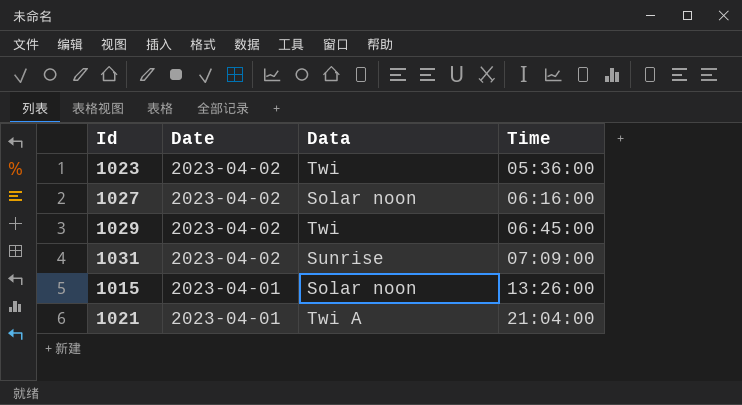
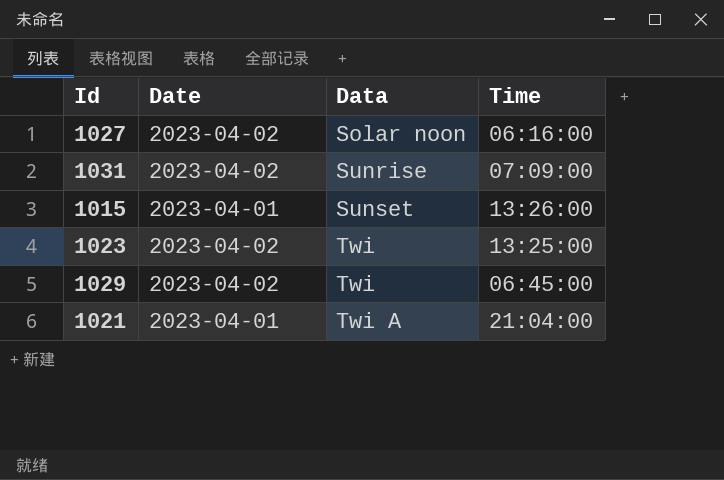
row order: Date descending -> Data ascending
1015 | Data: Solar noon -> Sunset
1023 | Time: 05:36:00 -> 13:25:00

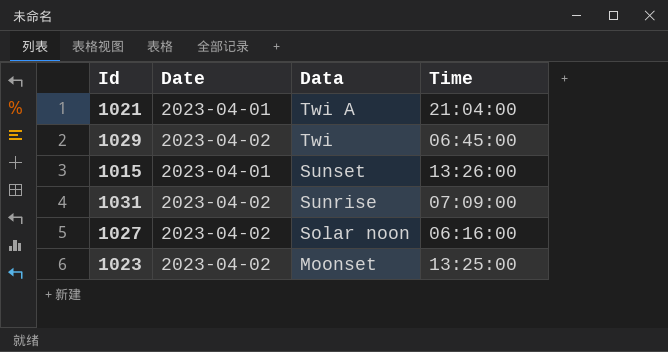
row order: Data ascending -> Data descending
1023 | Data: Twi -> Moonset

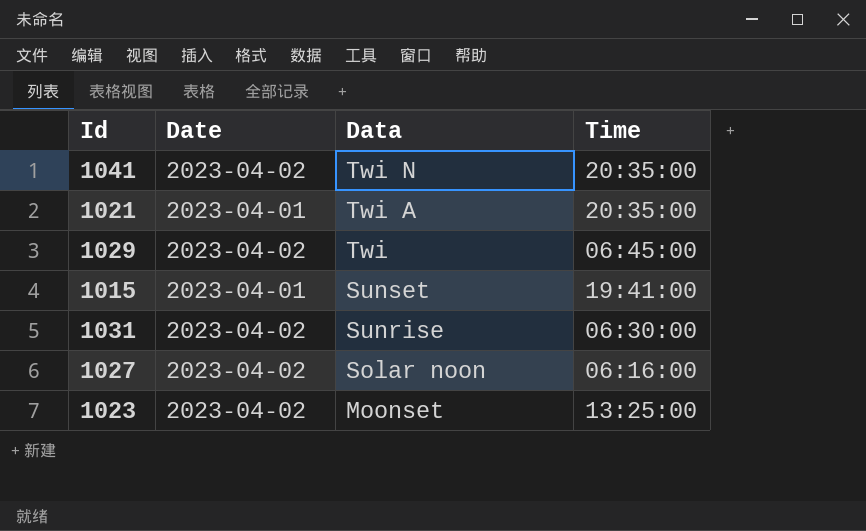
row 1041: none -> 2023-04-02 | Twi N | 20:35:00
1021 | Time: 21:04:00 -> 20:35:00
1015 | Time: 13:26:00 -> 19:41:00
1031 | Time: 07:09:00 -> 06:30:00

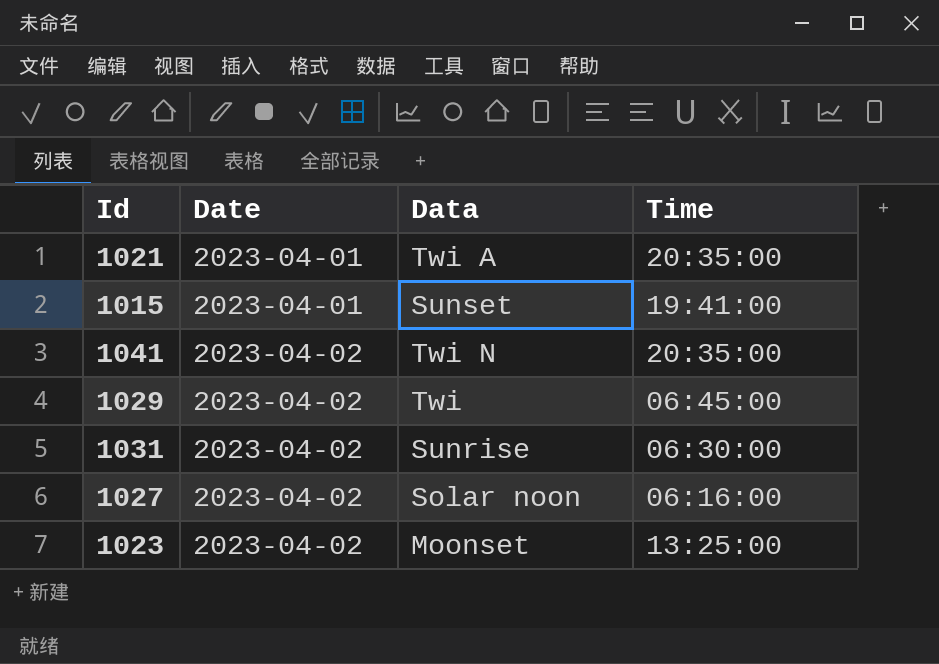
row order: Data descending -> Date ascending

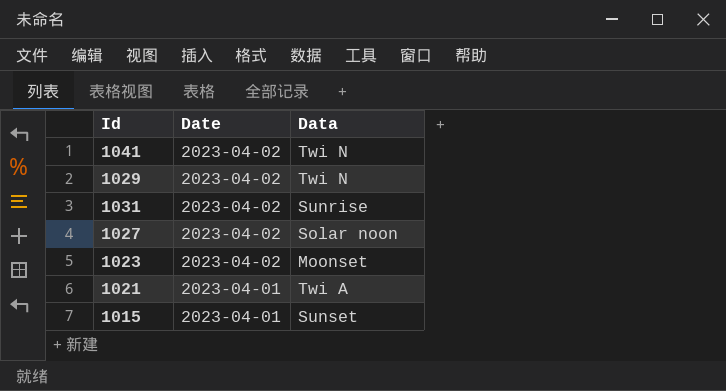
row order: Date ascending -> Date descending
column Time | position: 4 -> none
1029 | Data: Twi -> Twi N

